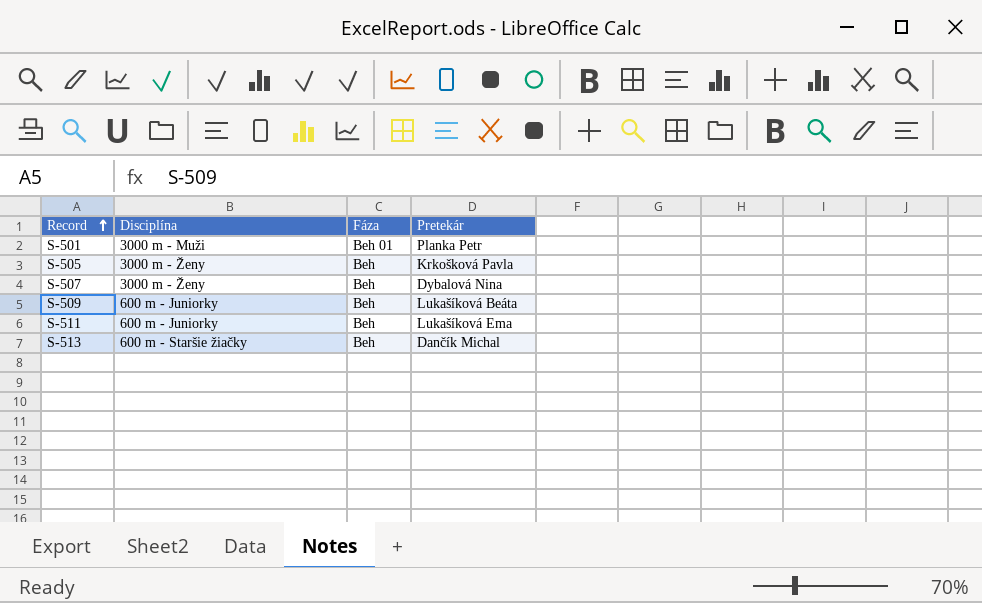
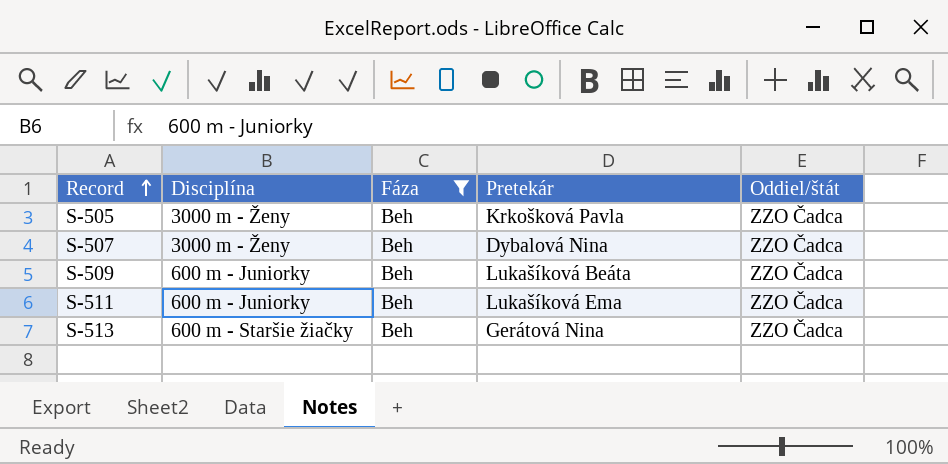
filter: none -> Fáza = Beh
column Oddiel/štát | position: none -> 5
S-513 | Pretekár: Dančík Michal -> Gerátová Nina

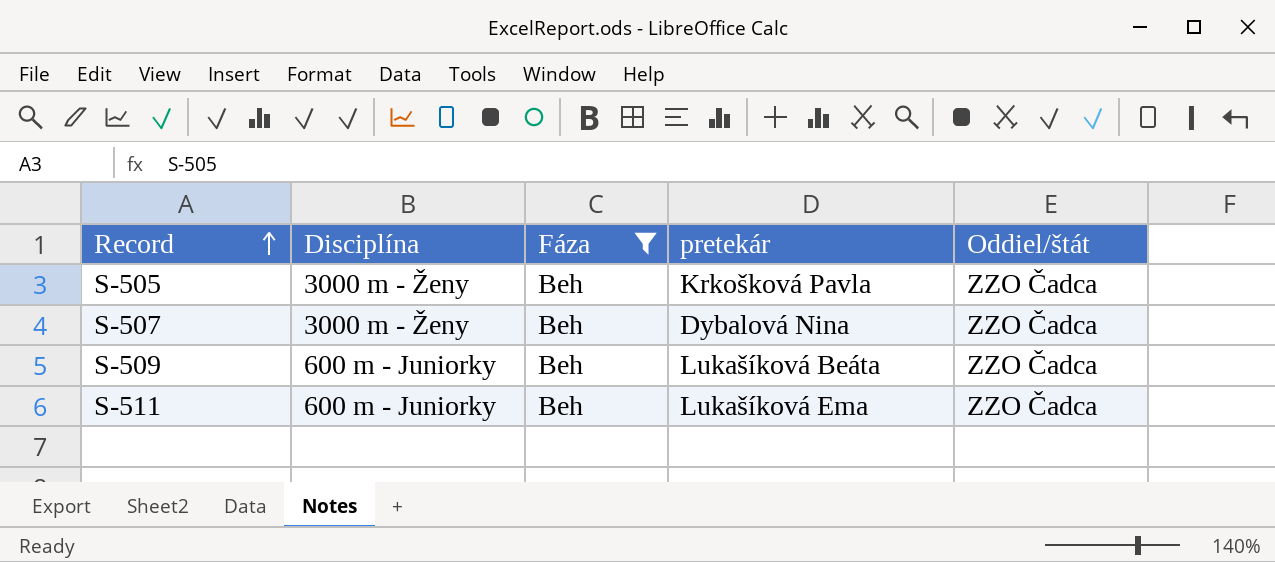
column name: Pretekár -> pretekár
row S-513: 600 m - Staršie žiačky | Beh | Gerátová Nina | ZZO Čadca -> none

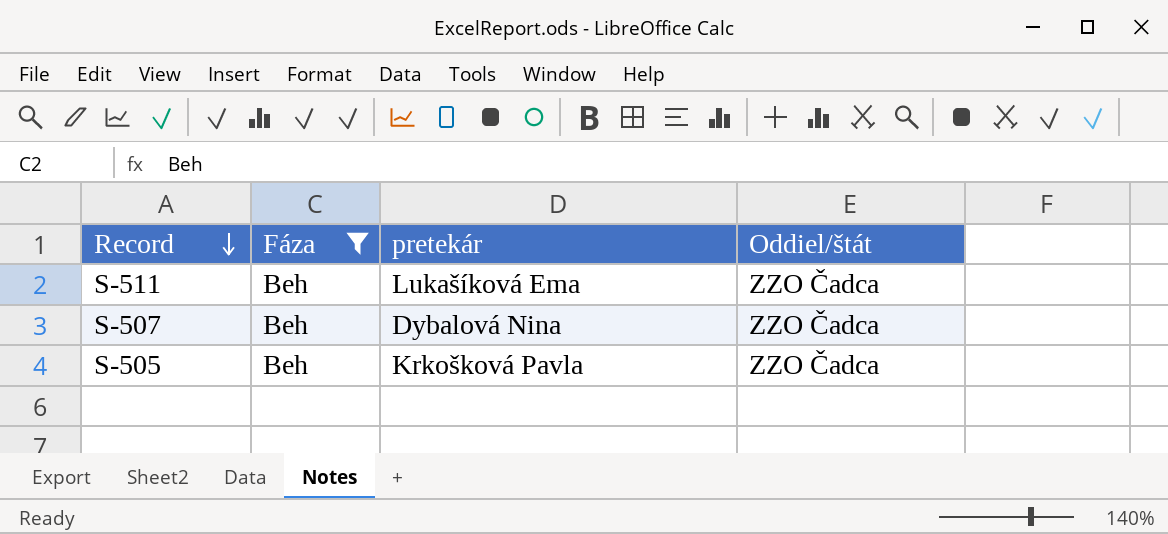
row order: Record ascending -> Record descending
column Disciplína | position: 2 -> none
row S-509: 600 m - Juniorky | Beh | Lukašíková Beáta | ZZO Čadca -> none

